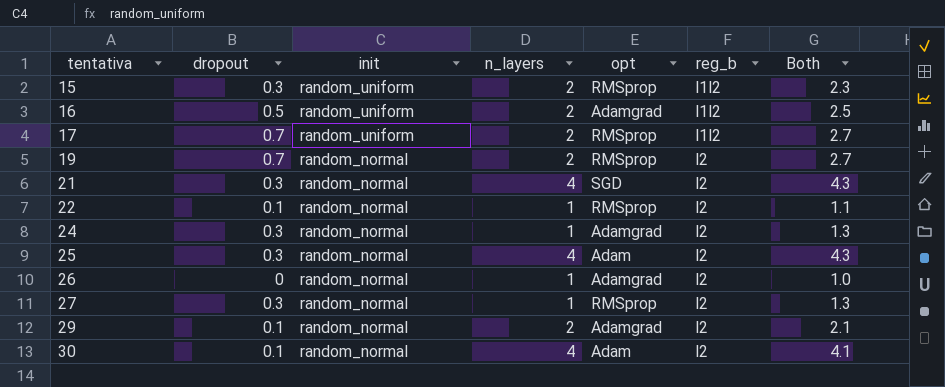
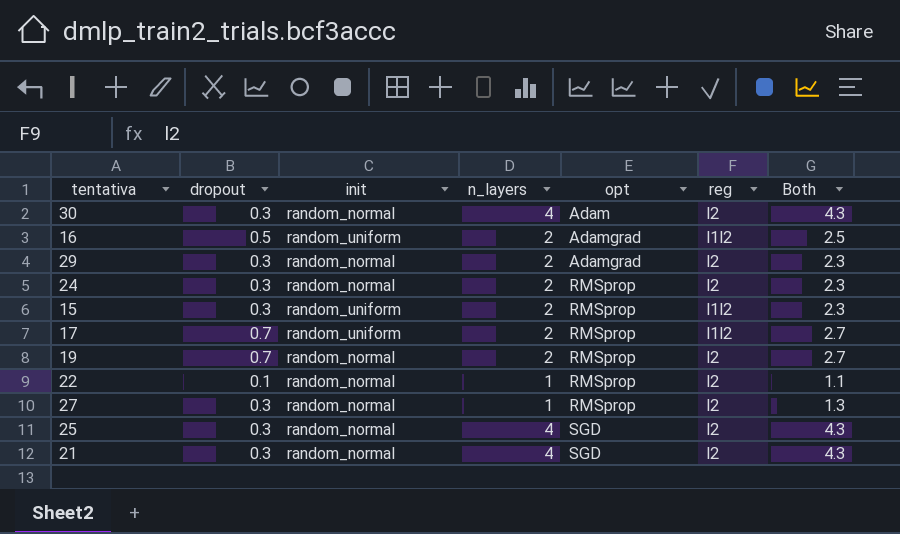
row order: tentativa ascending -> opt ascending
column name: reg_b -> reg
row 26: 0 | random_normal | 1 | Adamgrad | l2 | 1.0 -> none
30 | dropout: 0.1 -> 0.3
30 | Both: 4.1 -> 4.3
29 | dropout: 0.1 -> 0.3
29 | Both: 2.1 -> 2.3
24 | n_layers: 1 -> 2
24 | opt: Adamgrad -> RMSprop
24 | Both: 1.3 -> 2.3
25 | opt: Adam -> SGD

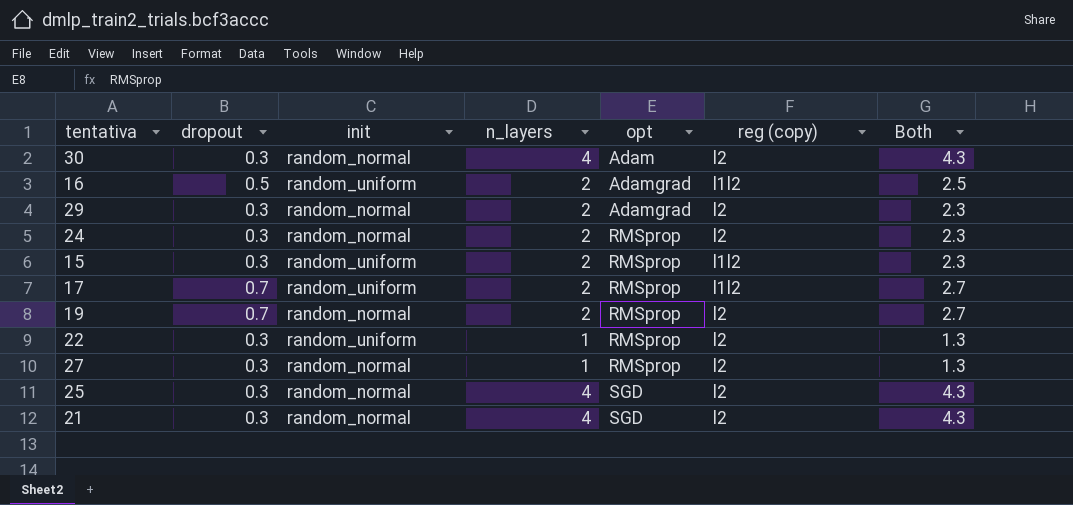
column name: reg -> reg (copy)
22 | dropout: 0.1 -> 0.3
22 | init: random_normal -> random_uniform
22 | Both: 1.1 -> 1.3

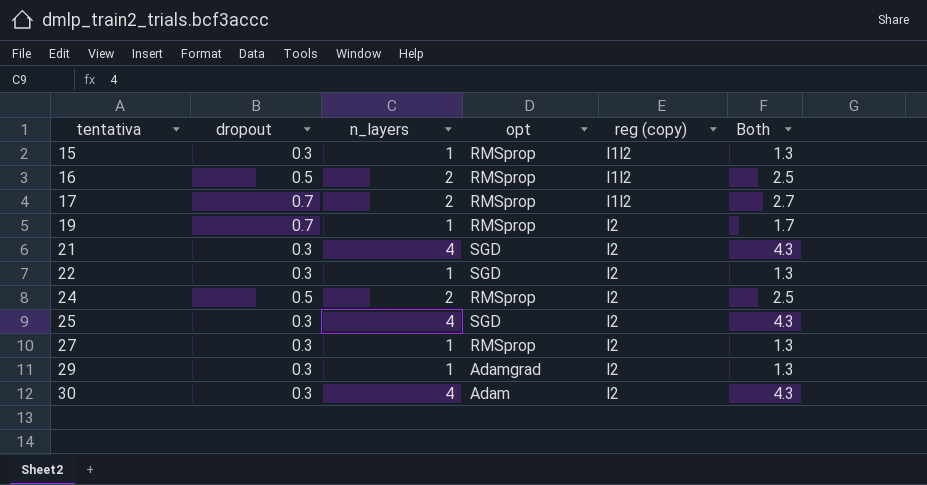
row order: opt ascending -> tentativa ascending
column init | position: 3 -> none
15 | n_layers: 2 -> 1
15 | Both: 2.3 -> 1.3
16 | opt: Adamgrad -> RMSprop
19 | n_layers: 2 -> 1
19 | Both: 2.7 -> 1.7
22 | opt: RMSprop -> SGD
24 | dropout: 0.3 -> 0.5
24 | Both: 2.3 -> 2.5
29 | n_layers: 2 -> 1
29 | Both: 2.3 -> 1.3

